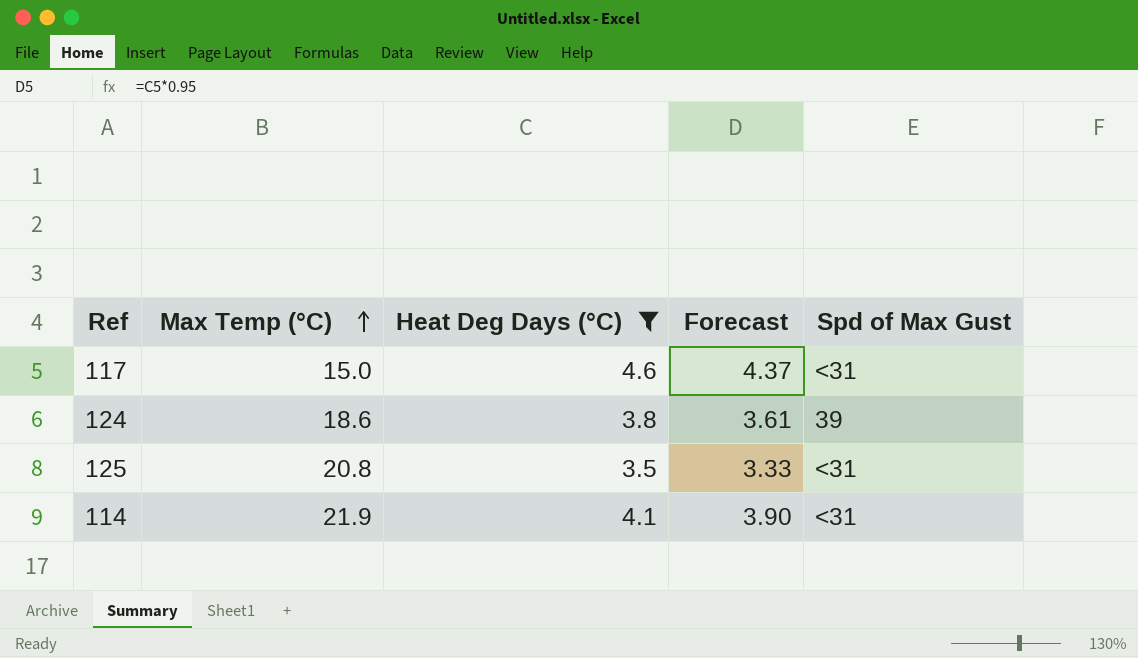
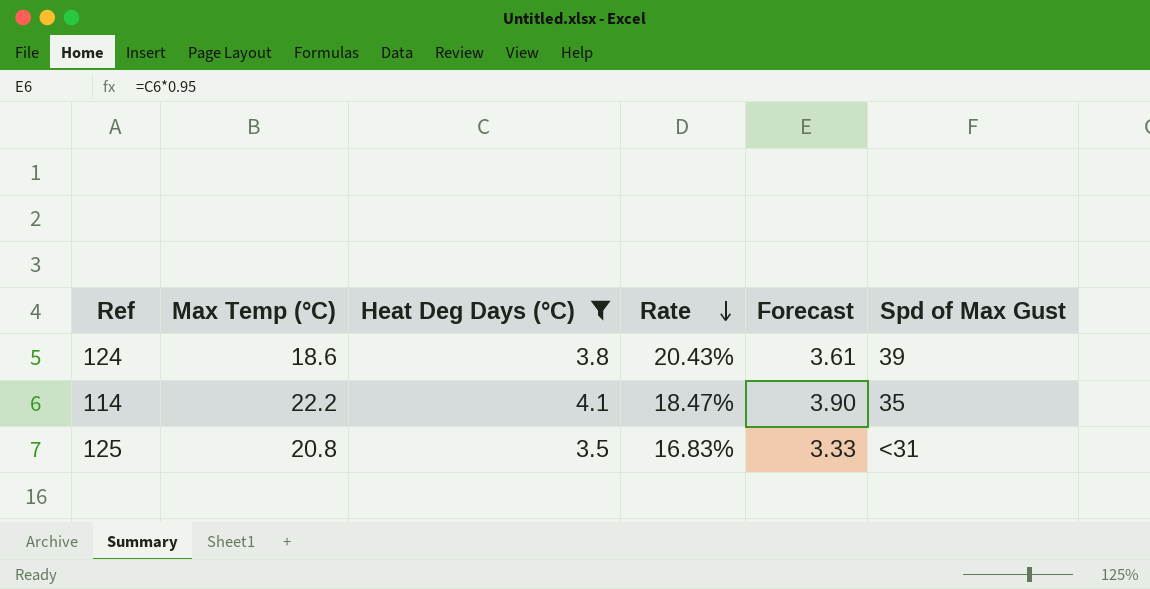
row order: Max Temp (°C) ascending -> Rate descending
column Rate | formula: none -> [Heat Deg Days (°C)] / [Max Temp (°C)]
row 117: 15.0 | 4.6 | 4.37 | <31 -> none
114 | Max Temp (°C): 21.9 -> 22.2
114 | Spd of Max Gust: <31 -> 35

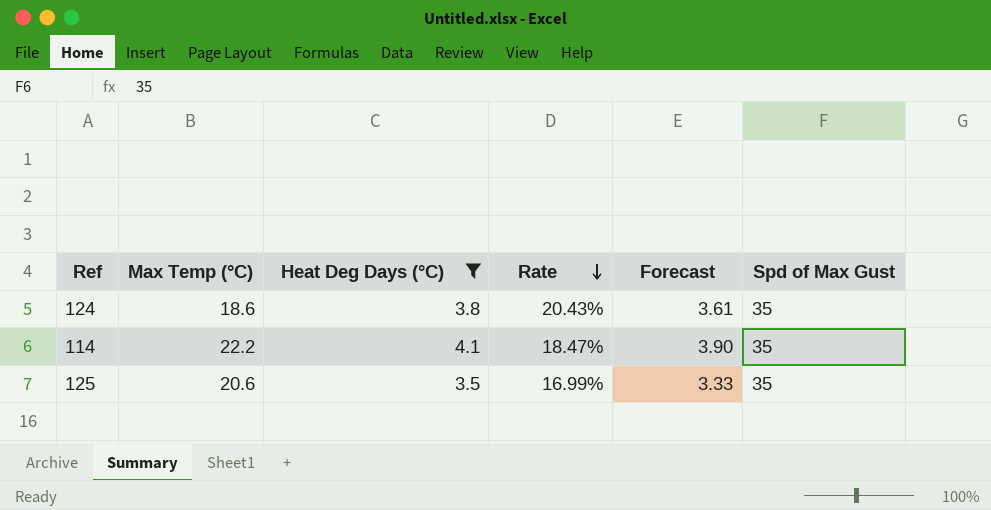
124 | Spd of Max Gust: 39 -> 35
125 | Max Temp (°C): 20.8 -> 20.6
125 | Rate: 16.83% -> 16.99%
125 | Spd of Max Gust: <31 -> 35

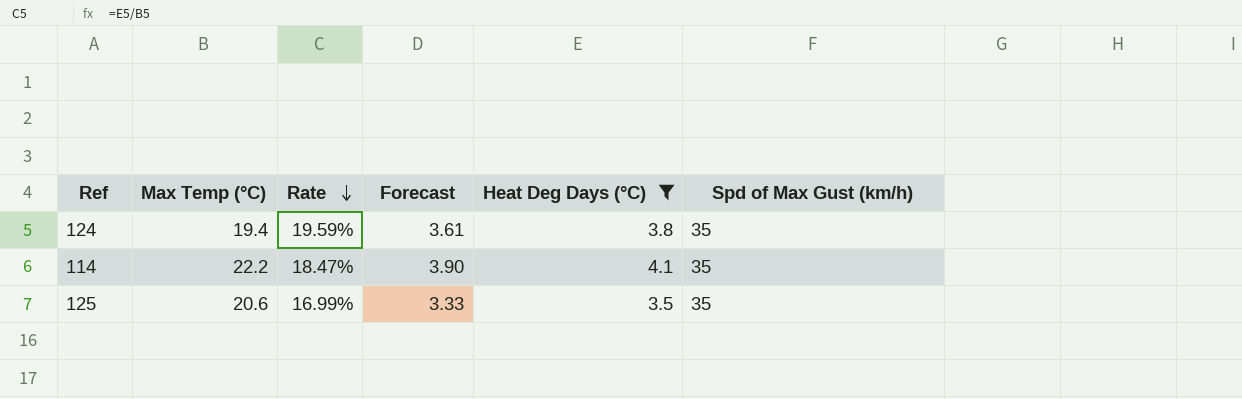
column Heat Deg Days (°C) | position: 3 -> 5
column name: Spd of Max Gust -> Spd of Max Gust (km/h)
124 | Max Temp (°C): 18.6 -> 19.4
124 | Rate: 20.43% -> 19.59%

